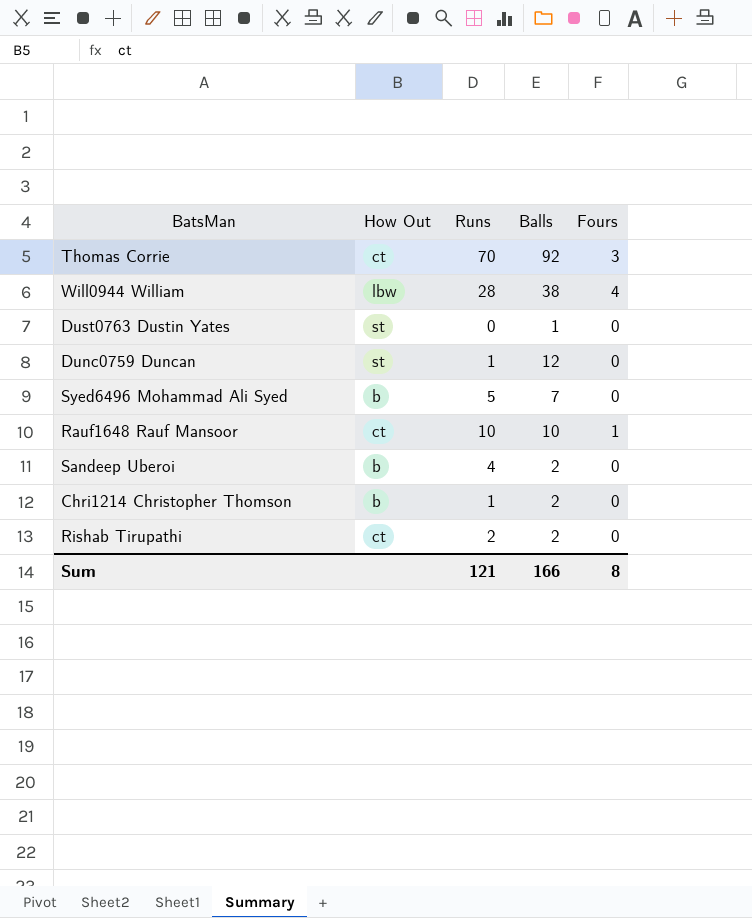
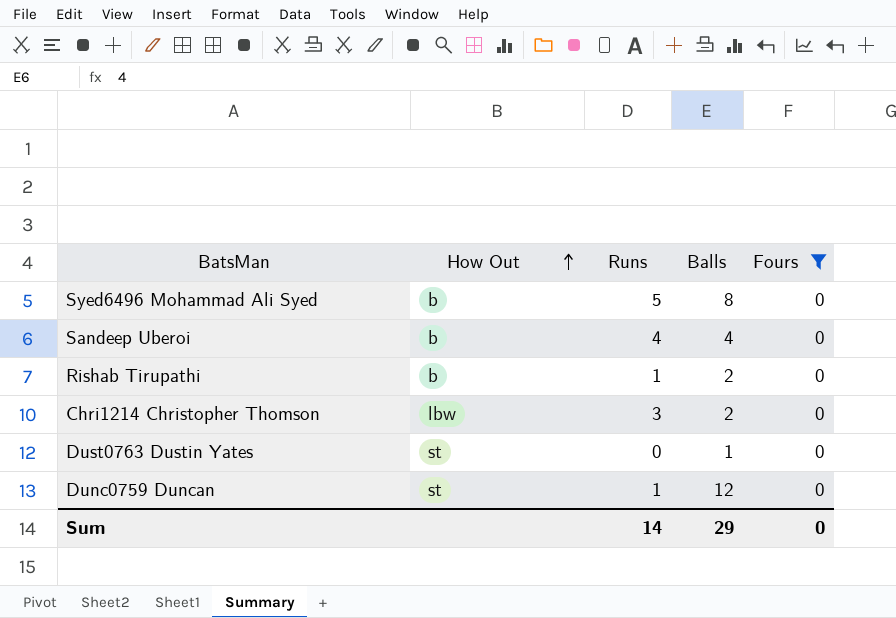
filter: none -> Fours = 0
row order: none -> How Out ascending
Syed6496 Mohammad Ali Syed | Balls: 7 -> 8
Sandeep Uberoi | Balls: 2 -> 4
Rishab Tirupathi | How Out: ct -> b
Rishab Tirupathi | Runs: 2 -> 1
Chri1214 Christopher Thomson | How Out: b -> lbw
Chri1214 Christopher Thomson | Runs: 1 -> 3
Sum | Runs: 121 -> 14
Sum | Balls: 166 -> 29
Sum | Fours: 8 -> 0

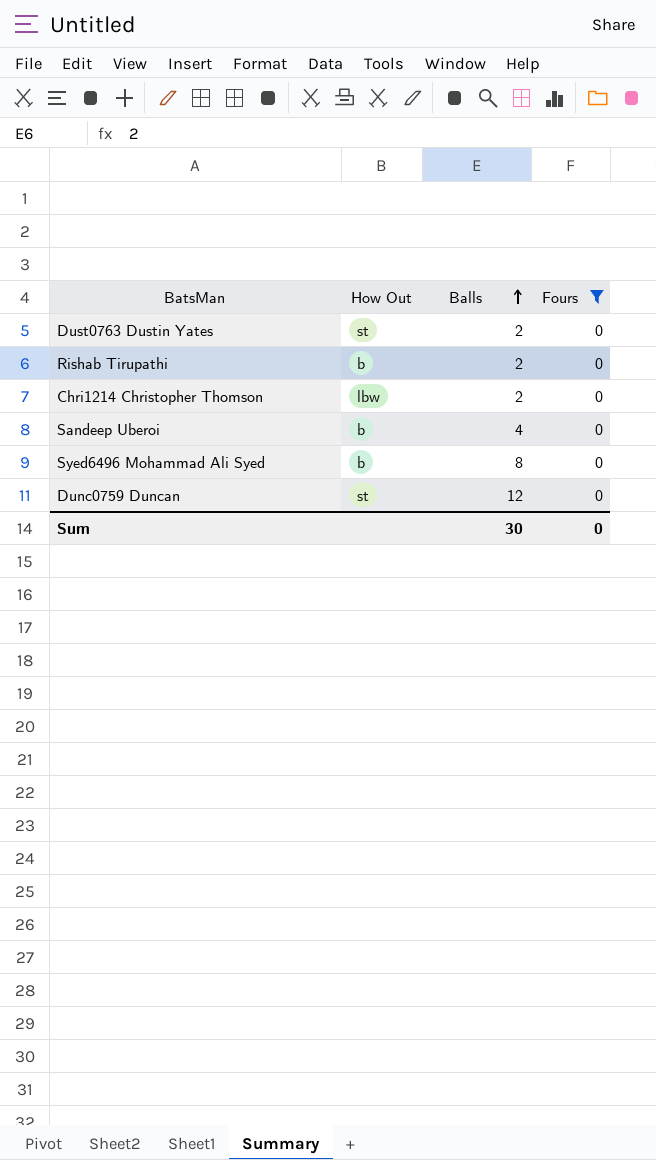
row order: How Out ascending -> Balls ascending
column Runs | position: 3 -> none
Dust0763 Dustin Yates | Balls: 1 -> 2
Sum | Balls: 29 -> 30

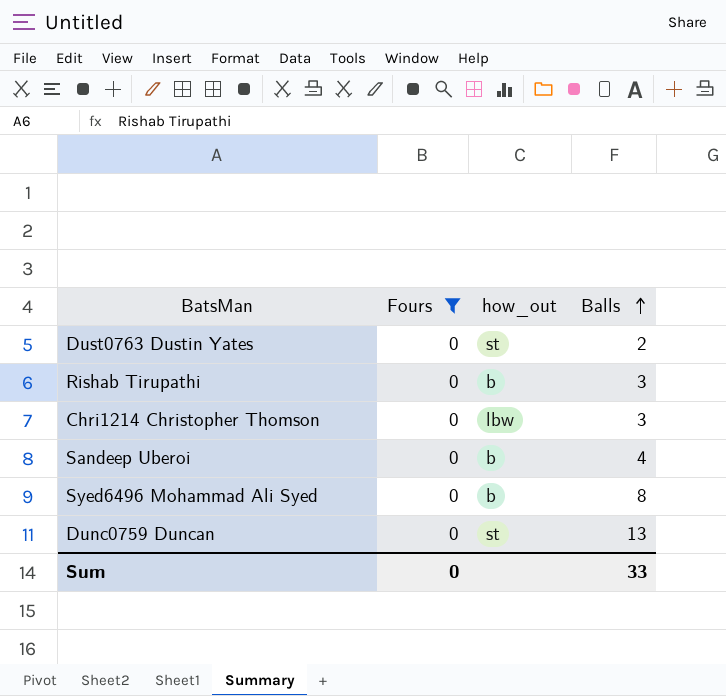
column Fours | position: 4 -> 2
column name: How Out -> how_out
Rishab Tirupathi | Balls: 2 -> 3
Chri1214 Christopher Thomson | Balls: 2 -> 3
Dunc0759 Duncan | Balls: 12 -> 13
Sum | Balls: 30 -> 33

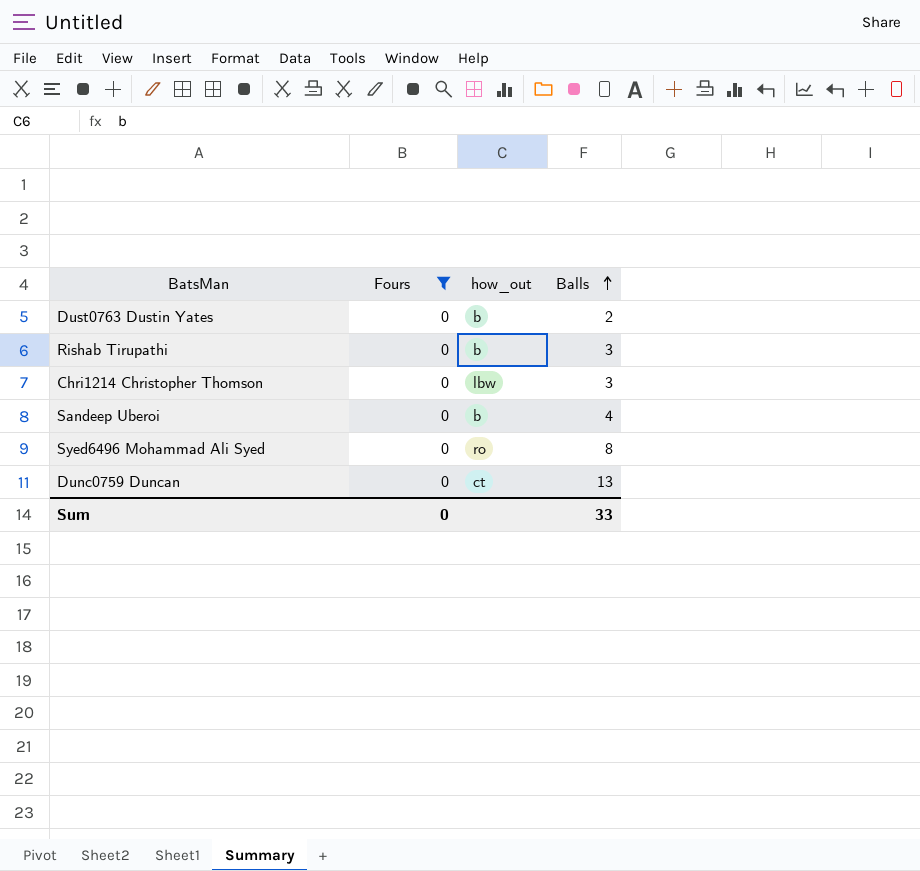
Dust0763 Dustin Yates | how_out: st -> b
Syed6496 Mohammad Ali Syed | how_out: b -> ro
Dunc0759 Duncan | how_out: st -> ct

